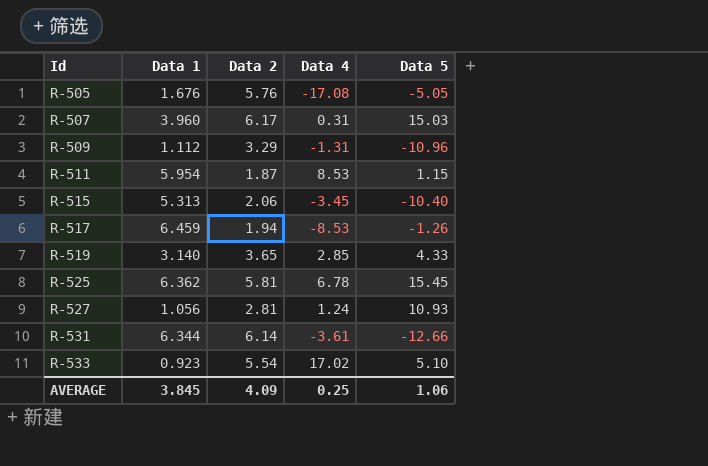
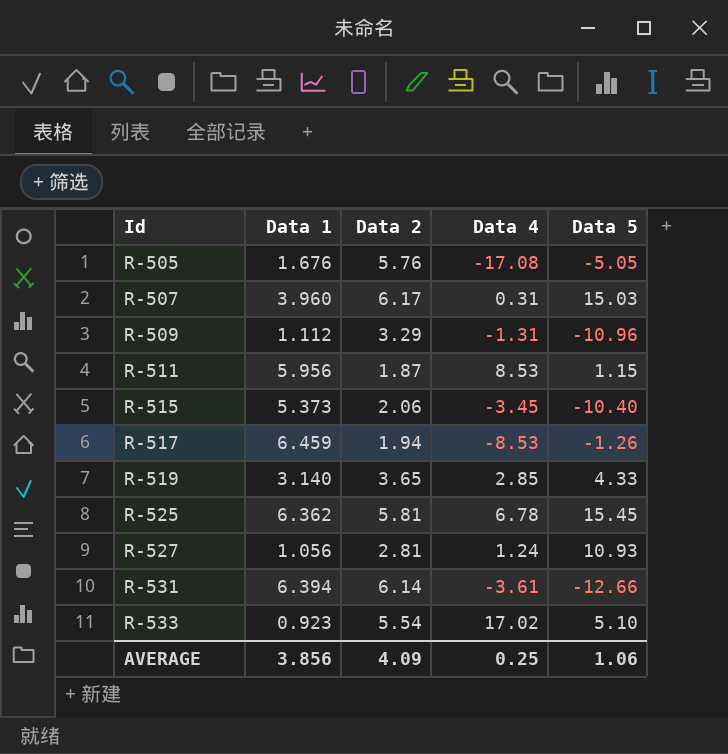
R-511 | Data 1: 5.954 -> 5.956
R-515 | Data 1: 5.313 -> 5.373
R-531 | Data 1: 6.344 -> 6.394
AVERAGE | Data 1: 3.845 -> 3.856

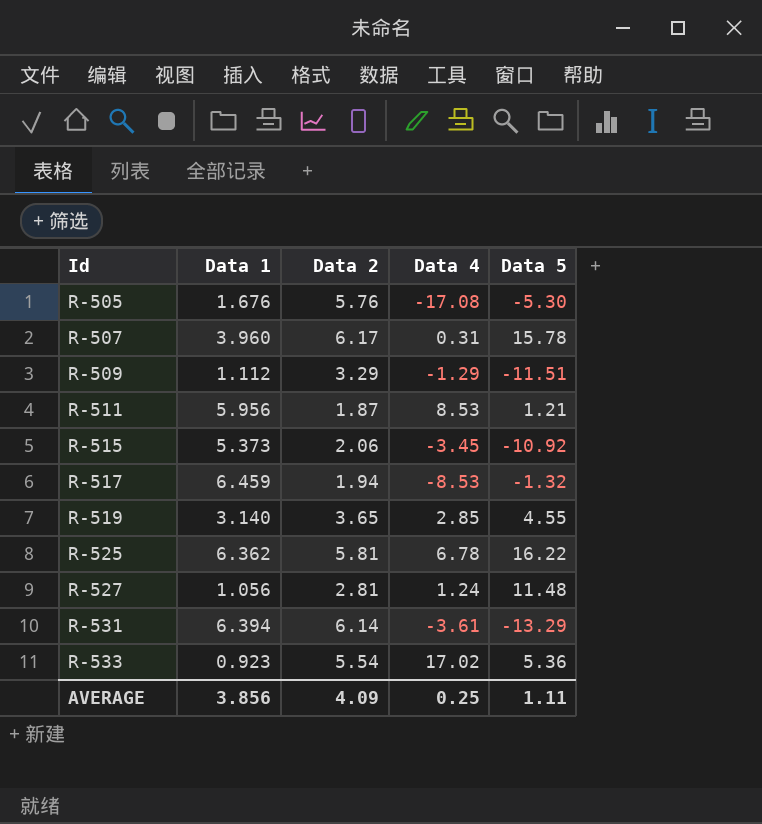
R-505 | Data 5: -5.05 -> -5.30
R-507 | Data 5: 15.03 -> 15.78
R-509 | Data 4: -1.31 -> -1.29
R-509 | Data 5: -10.96 -> -11.51
R-511 | Data 5: 1.15 -> 1.21
R-515 | Data 5: -10.40 -> -10.92
R-517 | Data 5: -1.26 -> -1.32
R-519 | Data 5: 4.33 -> 4.55
R-525 | Data 5: 15.45 -> 16.22
R-527 | Data 5: 10.93 -> 11.48
R-531 | Data 5: -12.66 -> -13.29
R-533 | Data 5: 5.10 -> 5.36
AVERAGE | Data 5: 1.06 -> 1.11

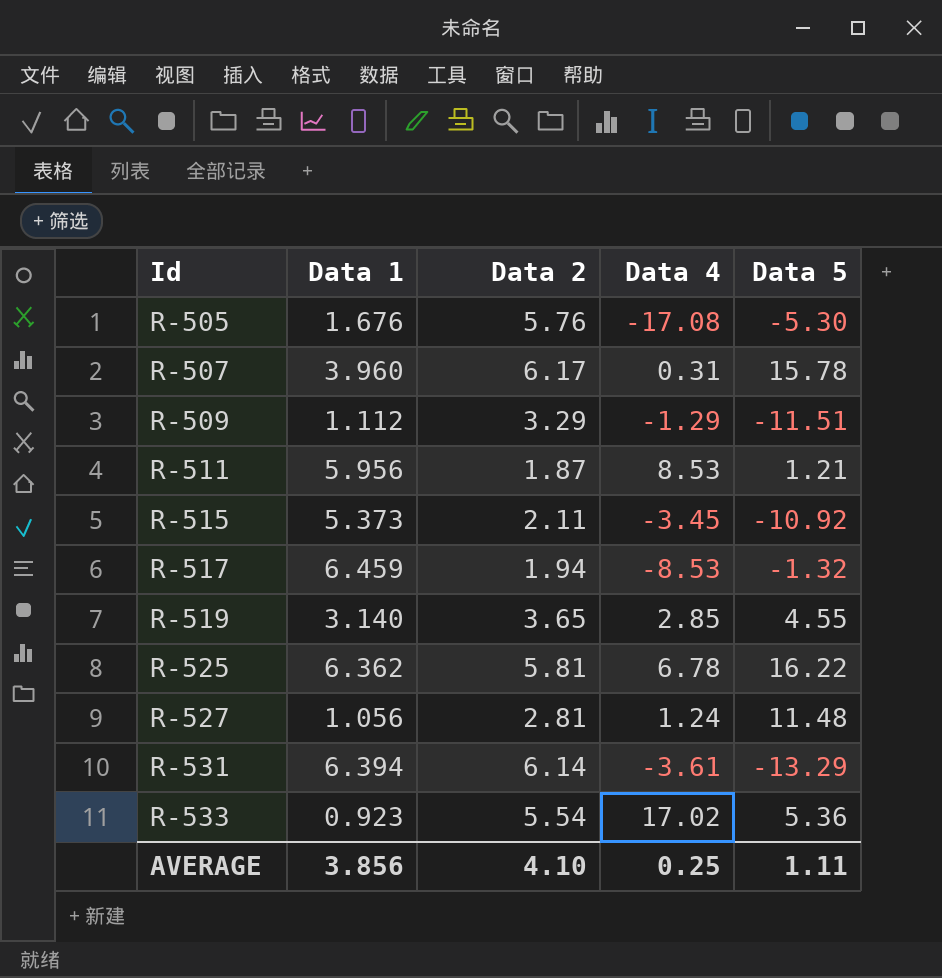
R-515 | Data 2: 2.06 -> 2.11
AVERAGE | Data 2: 4.09 -> 4.10

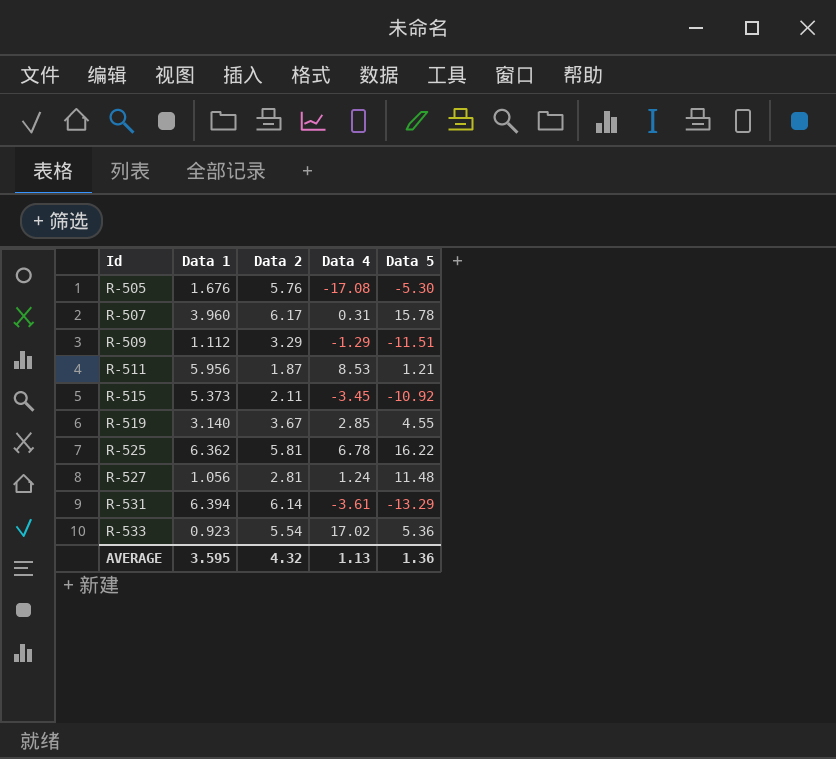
row R-517: 6.459 | 1.94 | -8.53 | -1.32 -> none
R-519 | Data 2: 3.65 -> 3.67
AVERAGE | Data 1: 3.856 -> 3.595
AVERAGE | Data 2: 4.10 -> 4.32
AVERAGE | Data 4: 0.25 -> 1.13
AVERAGE | Data 5: 1.11 -> 1.36

